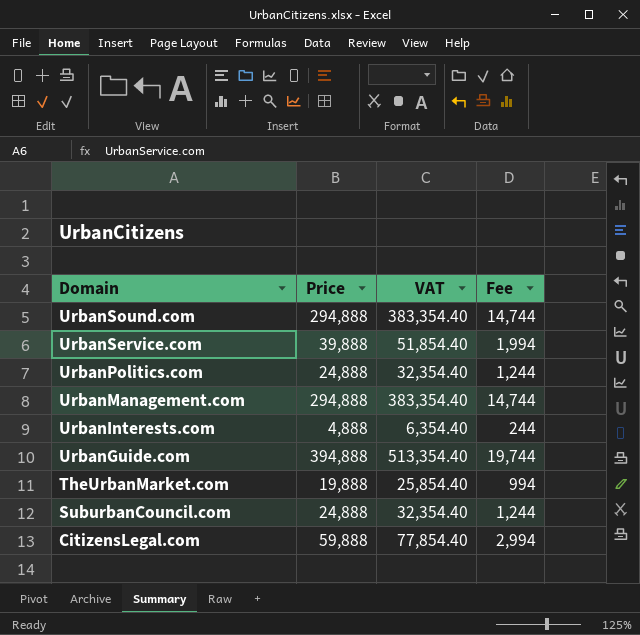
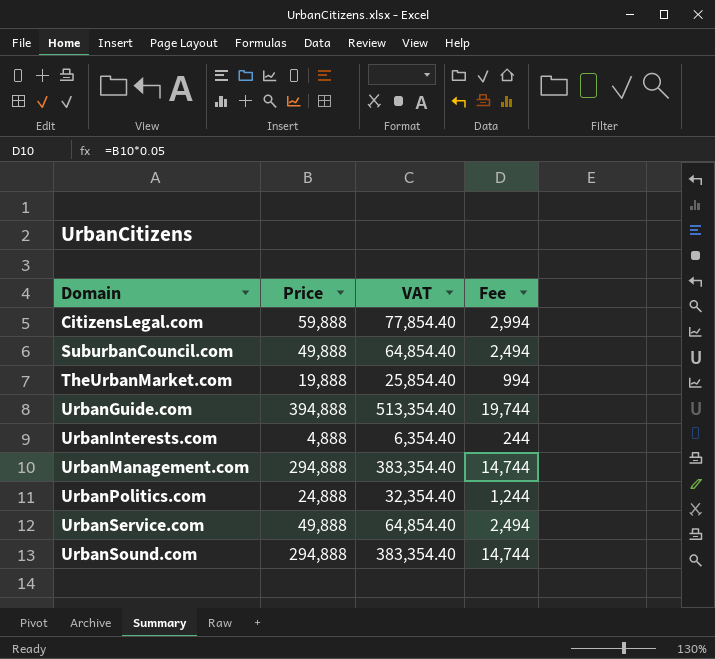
row order: Domain descending -> Domain ascending
SuburbanCouncil.com | Price: 24,888 -> 49,888
SuburbanCouncil.com | VAT: 32,354.40 -> 64,854.40
SuburbanCouncil.com | Fee: 1,244 -> 2,494
UrbanService.com | Price: 39,888 -> 49,888
UrbanService.com | VAT: 51,854.40 -> 64,854.40
UrbanService.com | Fee: 1,994 -> 2,494

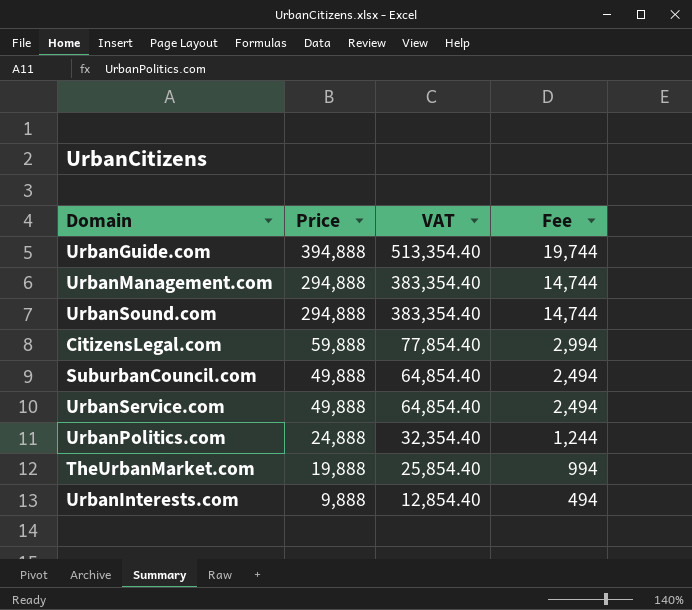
row order: Domain ascending -> Price descending
UrbanInterests.com | Price: 4,888 -> 9,888
UrbanInterests.com | VAT: 6,354.40 -> 12,854.40
UrbanInterests.com | Fee: 244 -> 494

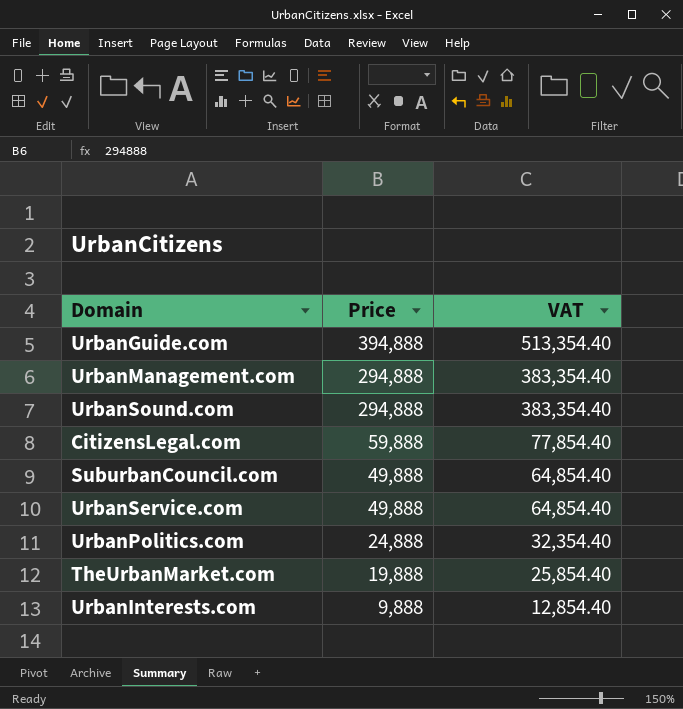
column Fee | formula: [Price] * 0.05 -> none

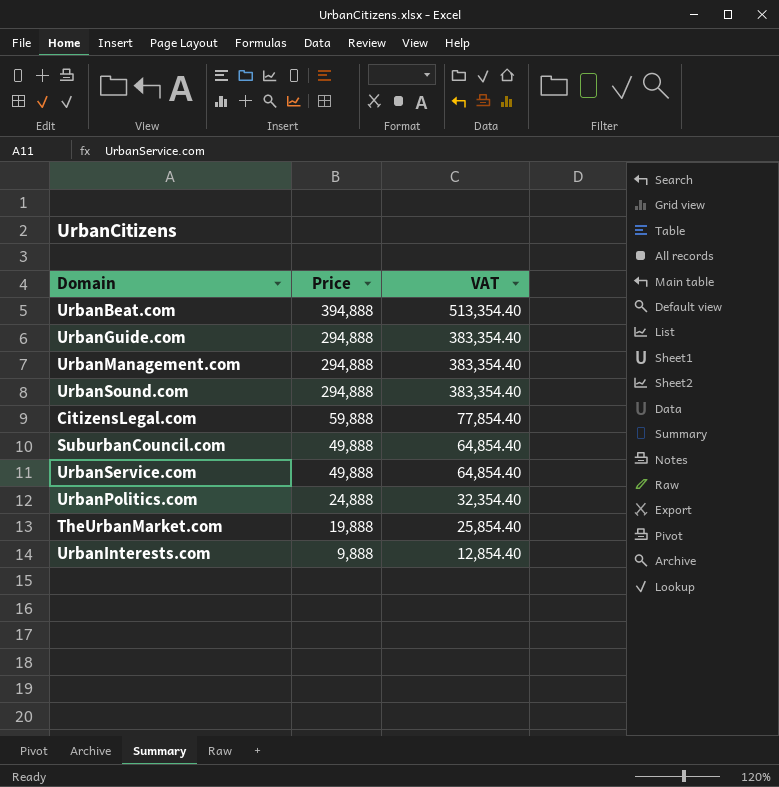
row UrbanBeat.com: none -> 394,888 | 513,354.40
UrbanGuide.com | Price: 394,888 -> 294,888
UrbanGuide.com | VAT: 513,354.40 -> 383,354.40

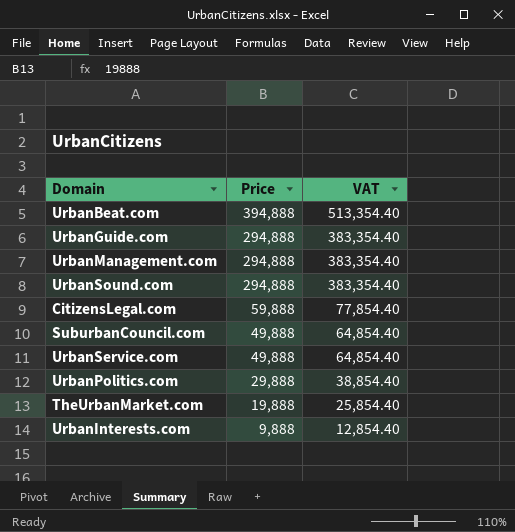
UrbanPolitics.com | Price: 24,888 -> 29,888
UrbanPolitics.com | VAT: 32,354.40 -> 38,854.40

